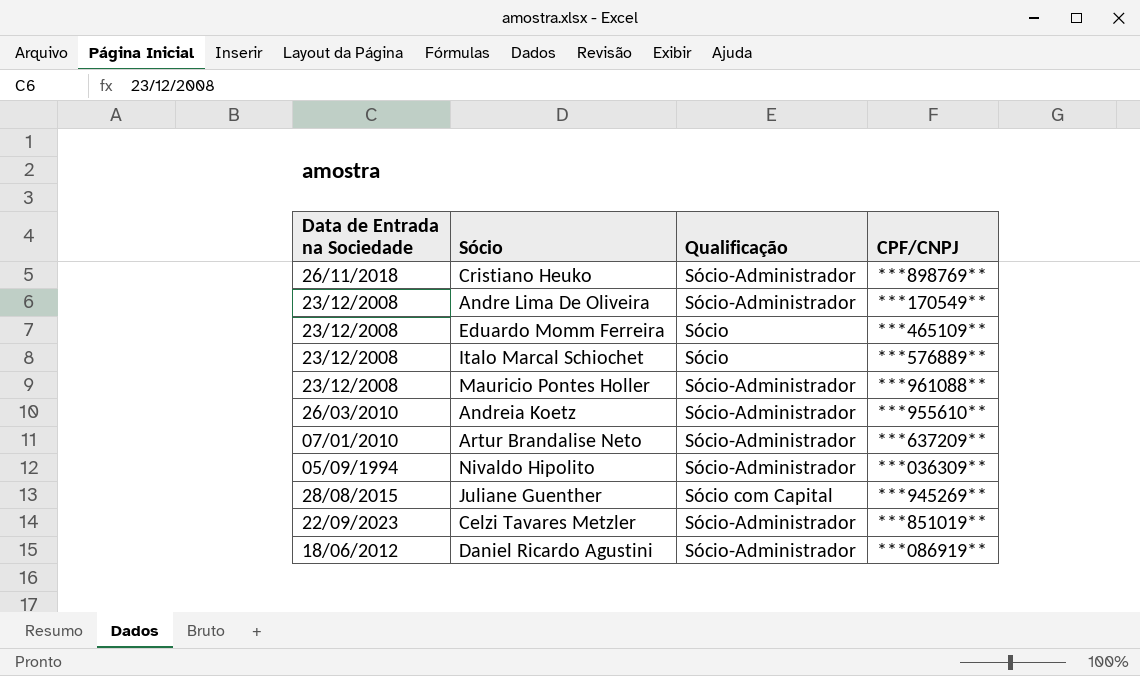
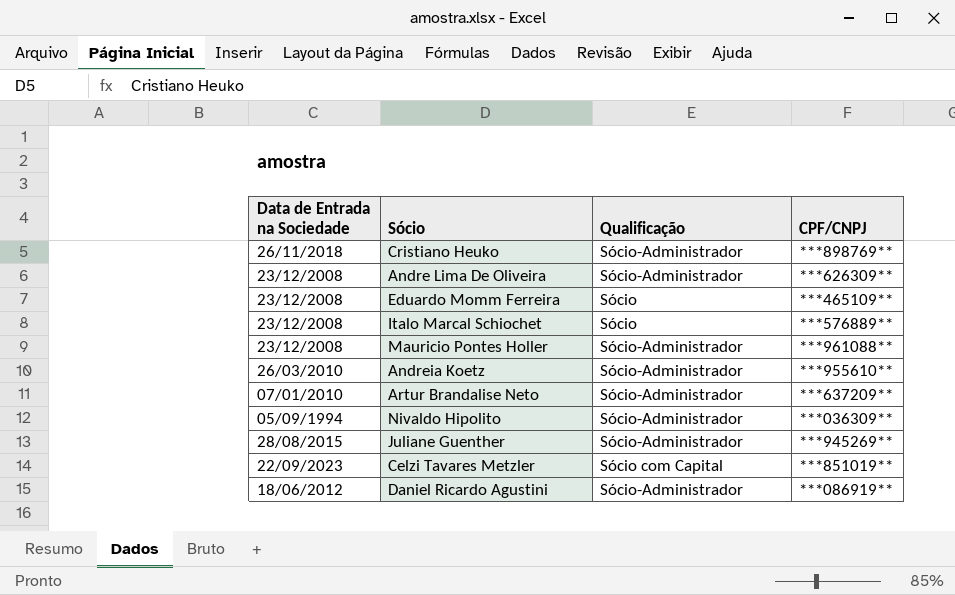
Andre Lima De Oliveira | CPF/CNPJ: ***170549** -> ***626309**
Juliane Guenther | Qualificação: Sócio com Capital -> Sócio-Administrador
Celzi Tavares Metzler | Qualificação: Sócio-Administrador -> Sócio com Capital

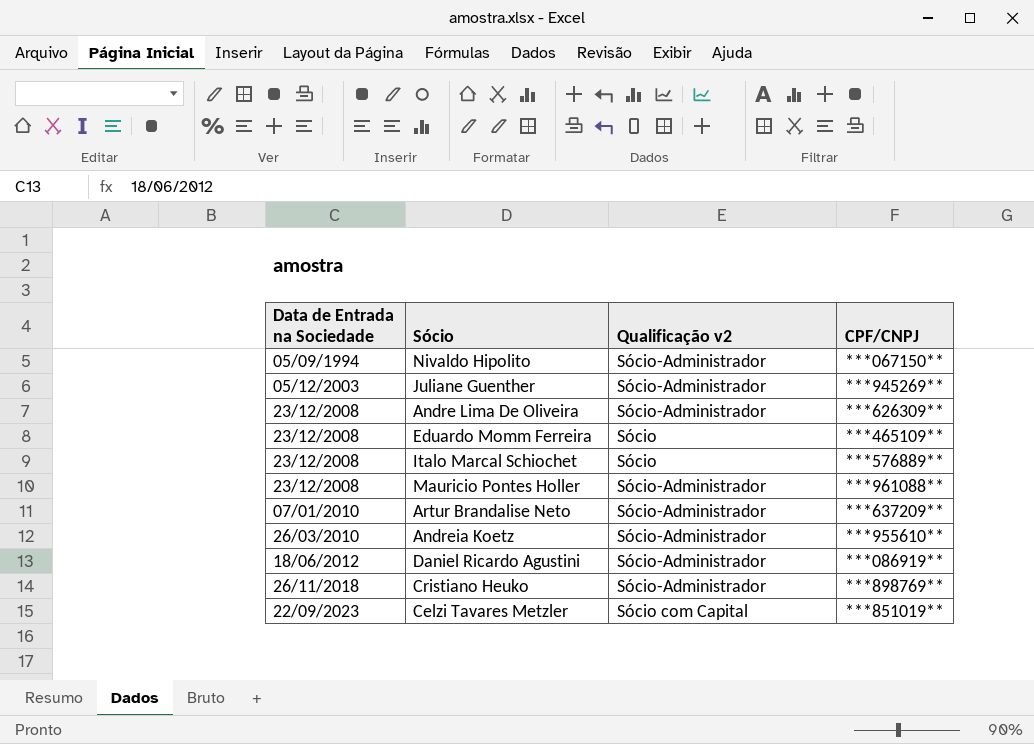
row order: none -> Data de Entrada na Sociedade ascending
column name: Qualificação -> Qualificação v2
Nivaldo Hipolito | CPF/CNPJ: ***036309** -> ***067150**
Juliane Guenther | Data de Entrada na Sociedade: 28/08/2015 -> 05/12/2003

